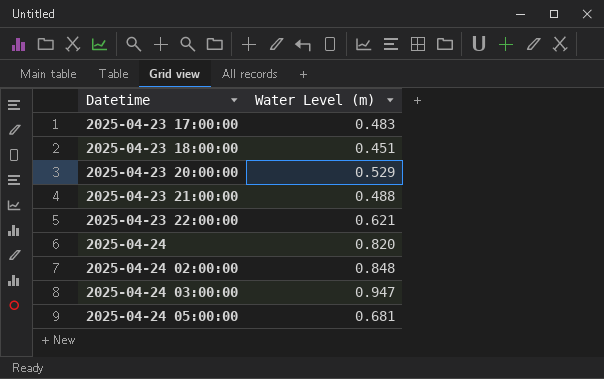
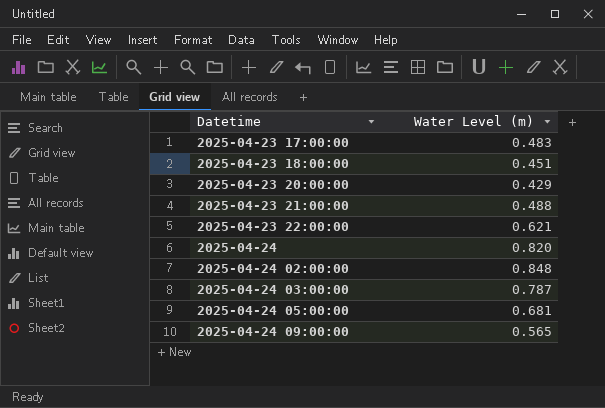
2025-04-23 20:00:00 | Water Level (m): 0.529 -> 0.429
2025-04-24 03:00:00 | Water Level (m): 0.947 -> 0.787
row 2025-04-24 09:00:00: none -> 0.565

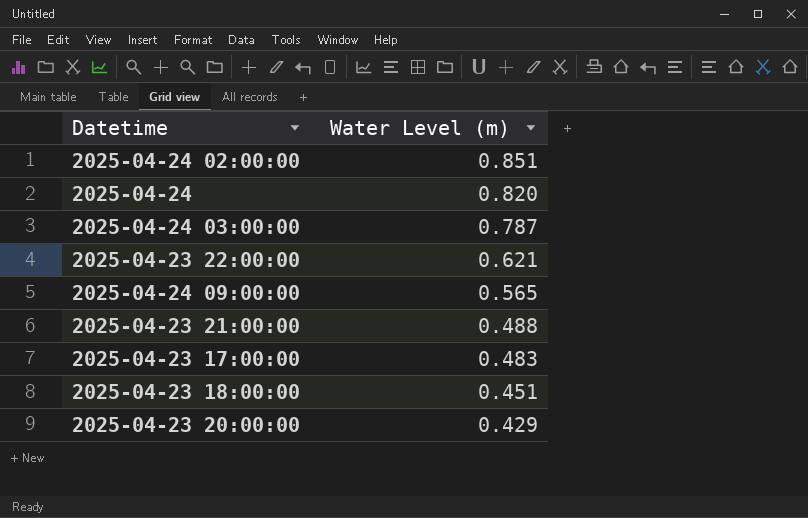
row order: Datetime ascending -> Water Level (m) descending
row 2025-04-24 05:00:00: 0.681 -> none
2025-04-24 02:00:00 | Water Level (m): 0.848 -> 0.851

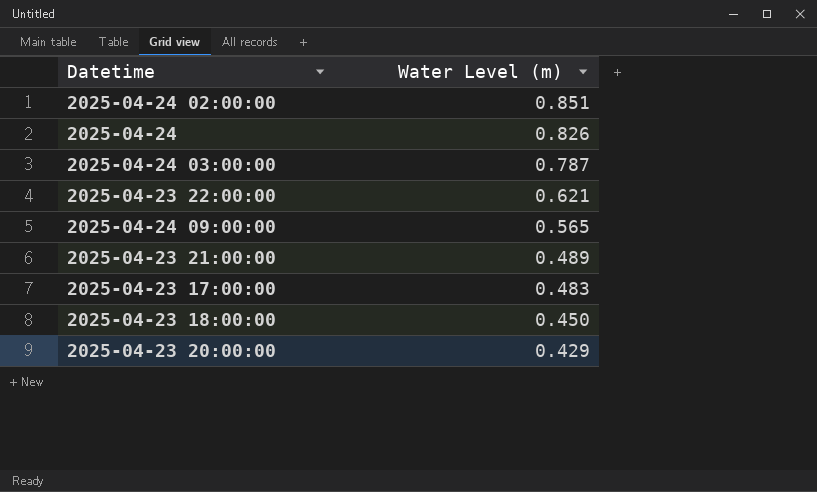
2025-04-24 | Water Level (m): 0.820 -> 0.826
2025-04-23 21:00:00 | Water Level (m): 0.488 -> 0.489
2025-04-23 18:00:00 | Water Level (m): 0.451 -> 0.450

